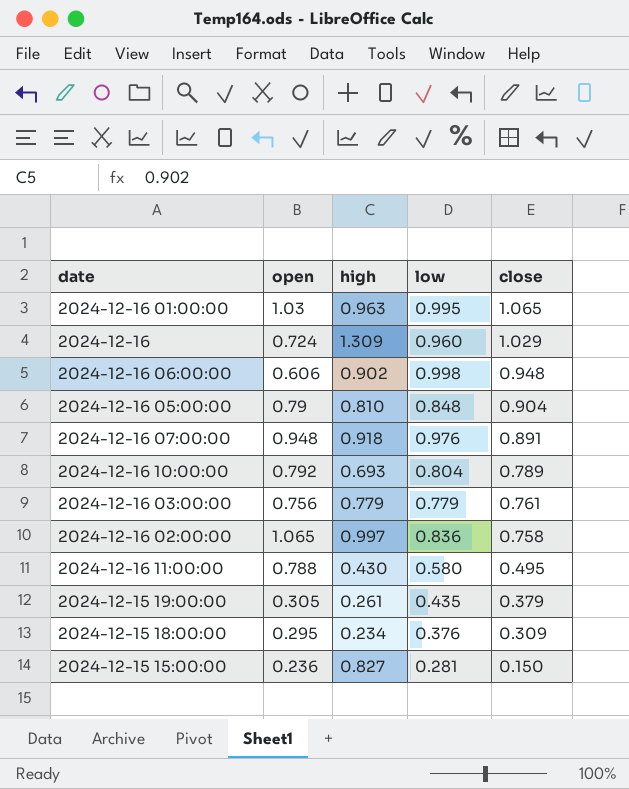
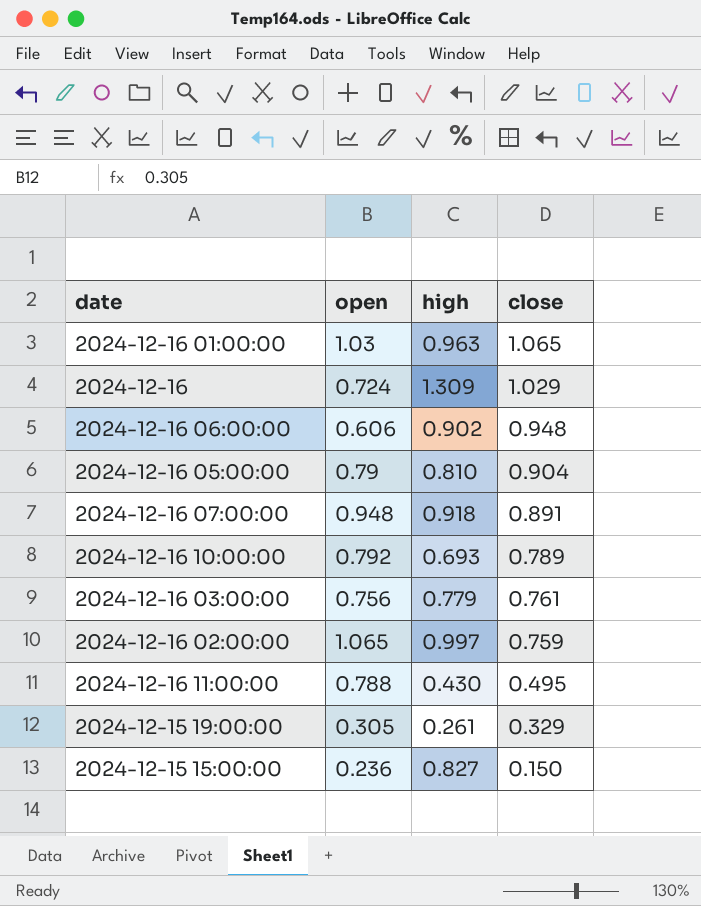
column low | position: 4 -> none
row 2024-12-15 18:00:00: 0.295 | 0.234 | 0.376 | 0.309 -> none
2024-12-16 02:00:00 | close: 0.758 -> 0.759
2024-12-15 19:00:00 | close: 0.379 -> 0.329

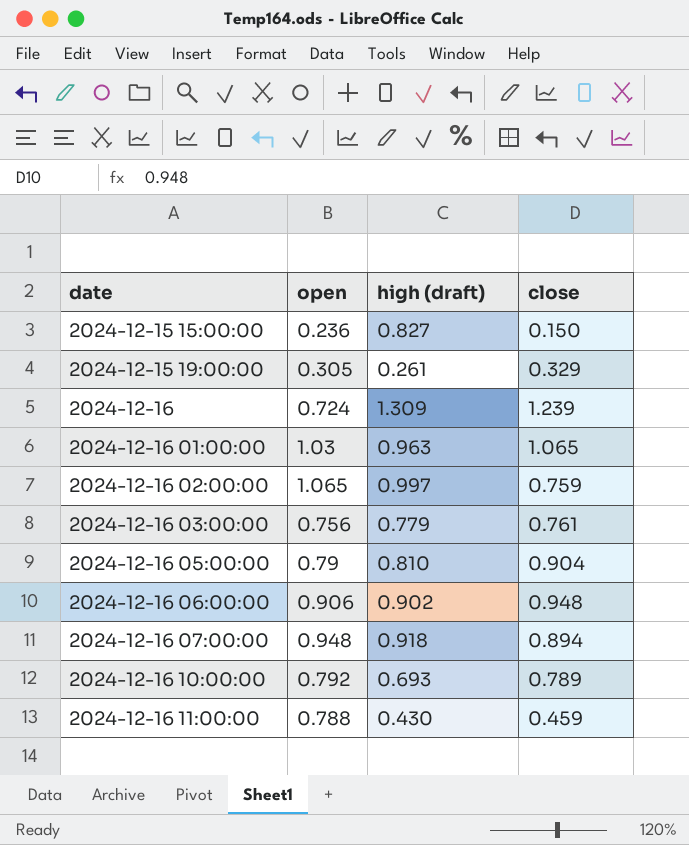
row order: close descending -> date ascending
column name: high -> high (draft)
2024-12-16 | close: 1.029 -> 1.239
2024-12-16 06:00:00 | open: 0.606 -> 0.906
2024-12-16 07:00:00 | close: 0.891 -> 0.894
2024-12-16 11:00:00 | close: 0.495 -> 0.459

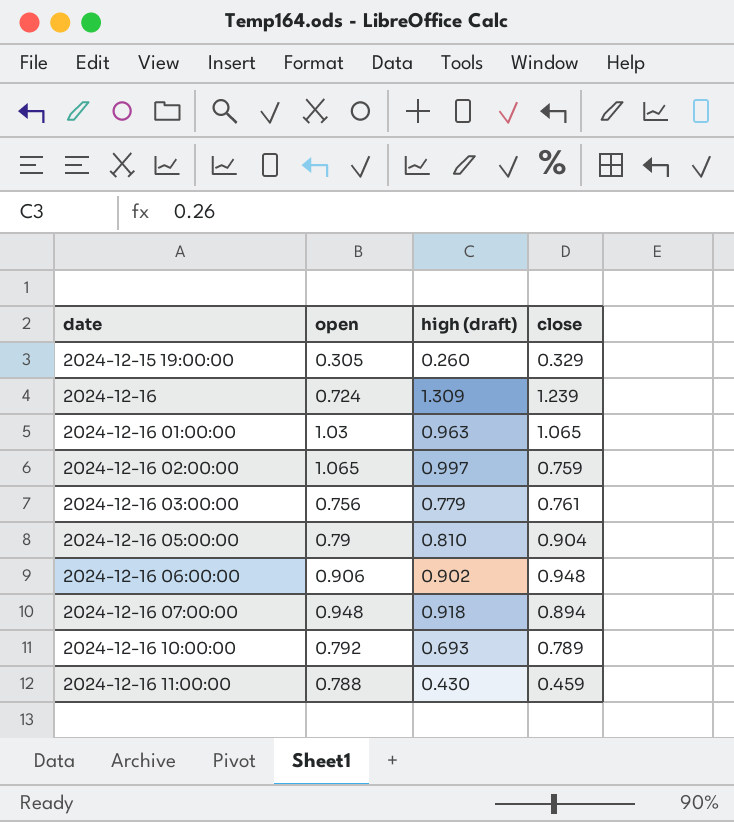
row 2024-12-15 15:00:00: 0.236 | 0.827 | 0.150 -> none
2024-12-15 19:00:00 | high (draft): 0.261 -> 0.260

